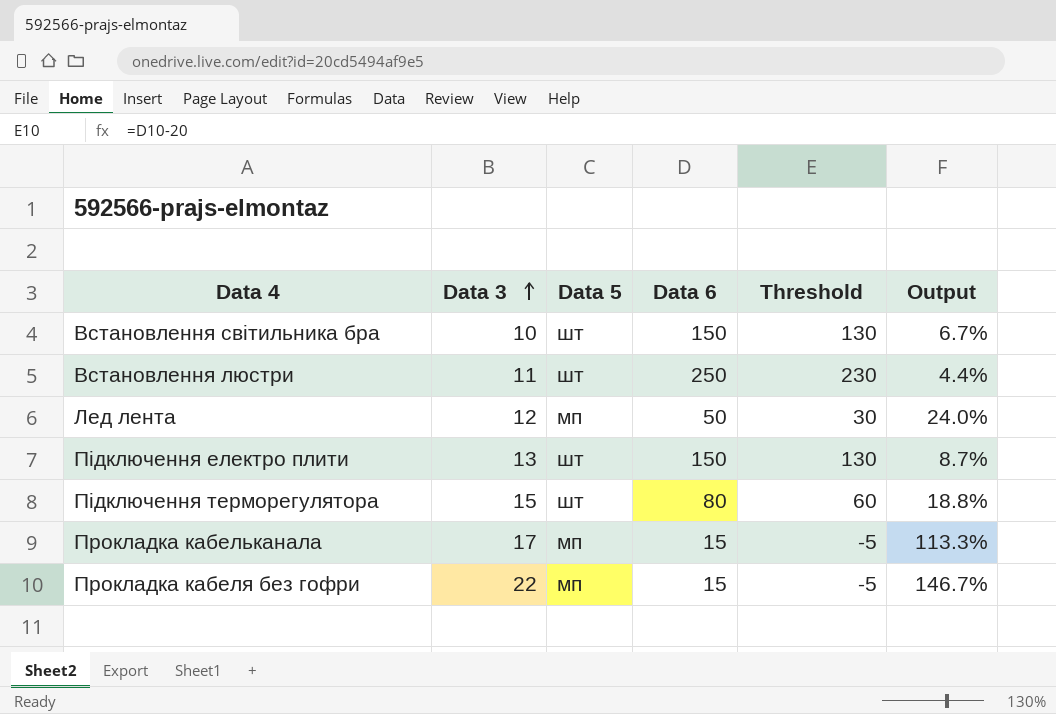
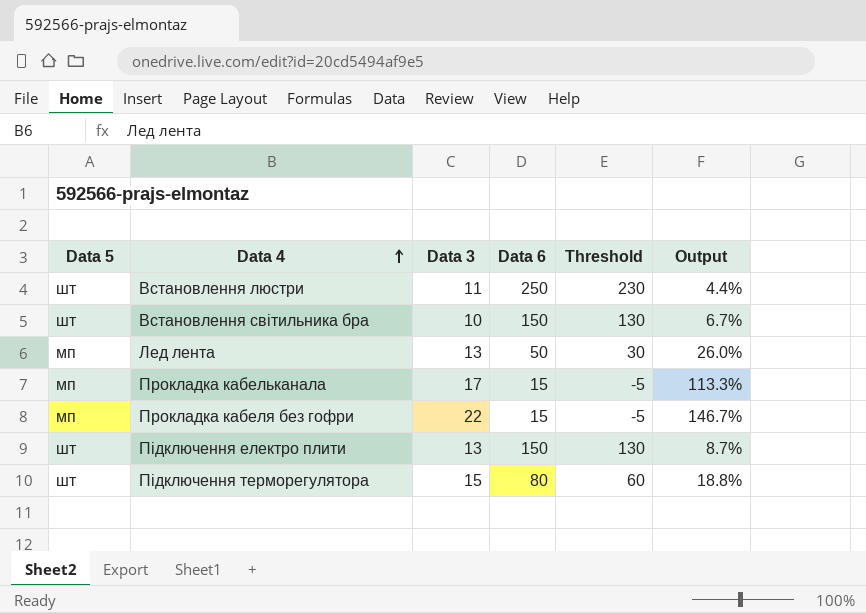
row order: Data 3 ascending -> Data 4 ascending
column Data 5 | position: 3 -> 1
Лед лента | Data 3: 12 -> 13
Лед лента | Output: 24.0% -> 26.0%

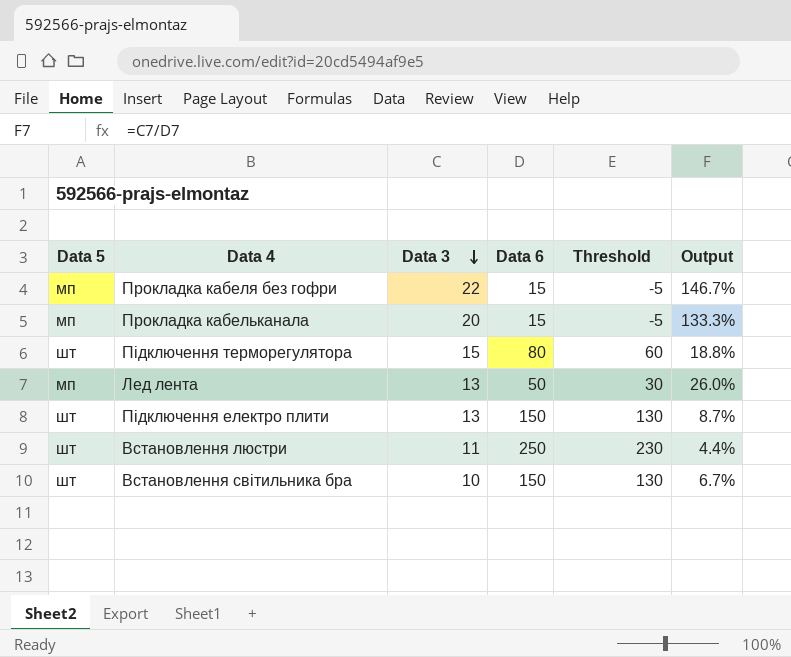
row order: Data 4 ascending -> Data 3 descending
Прокладка кабельканала | Data 3: 17 -> 20
Прокладка кабельканала | Output: 113.3% -> 133.3%

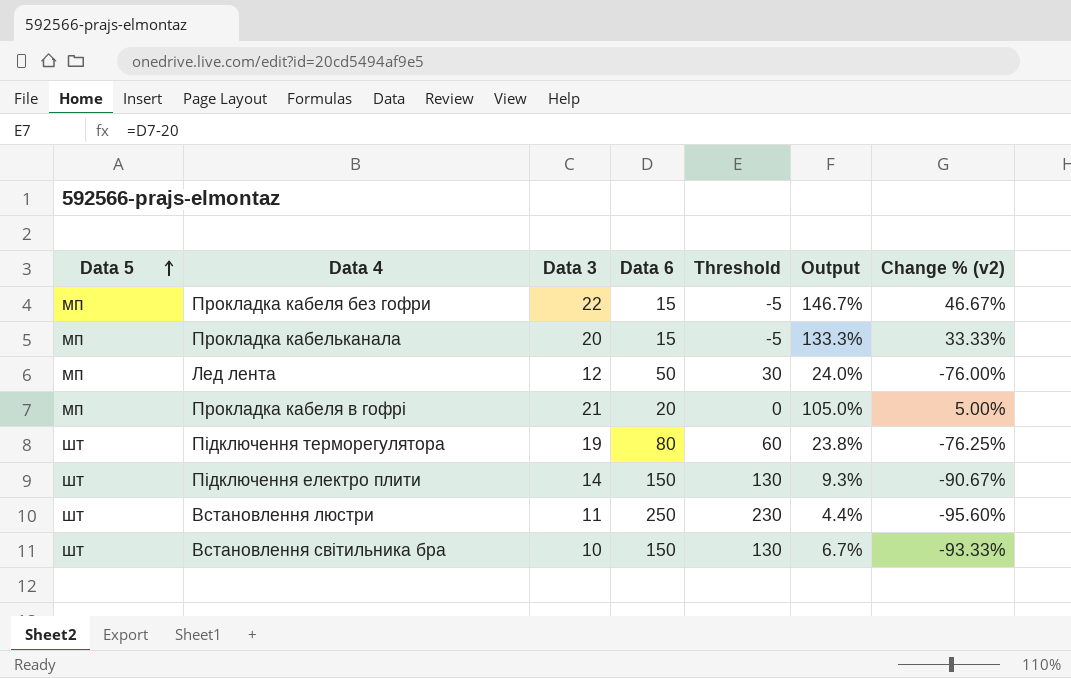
row order: Data 3 descending -> Data 5 ascending
column Change % (v2) | formula: none -> ([Data 3] - [Data 6]) / [Data 6]
Лед лента | Data 3: 13 -> 12
Лед лента | Output: 26.0% -> 24.0%
row Прокладка кабеля в гофрі: none -> мп | 21 | 20 | 0 | 105.0% | 5.00%
Підключення терморегулятора | Data 3: 15 -> 19
Підключення терморегулятора | Output: 18.8% -> 23.8%
Підключення електро плити | Data 3: 13 -> 14
Підключення електро плити | Output: 8.7% -> 9.3%

